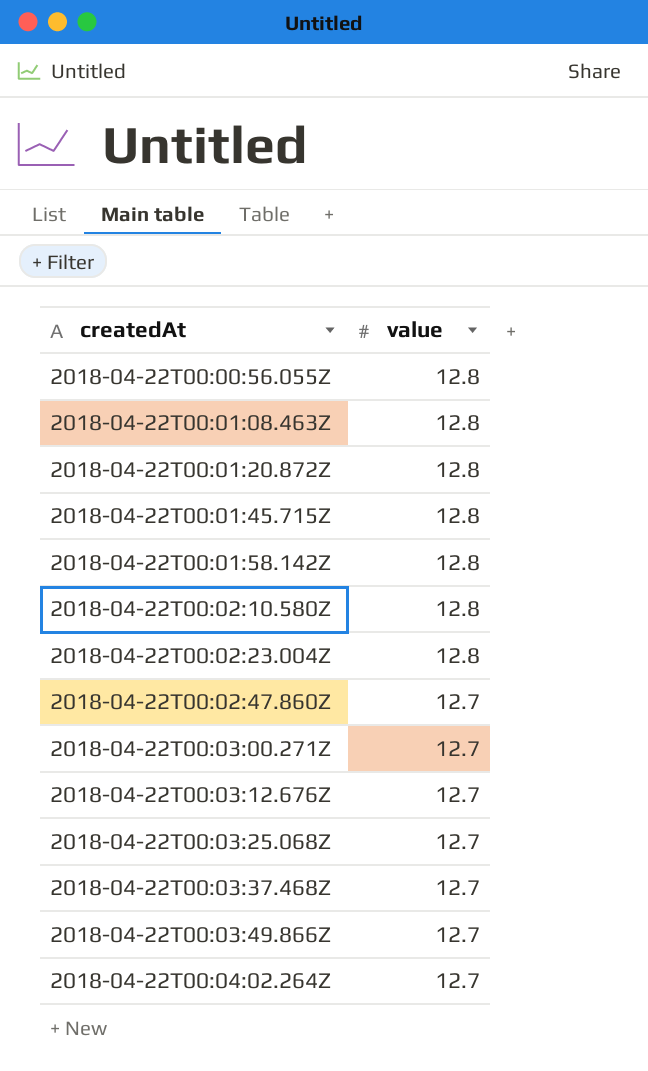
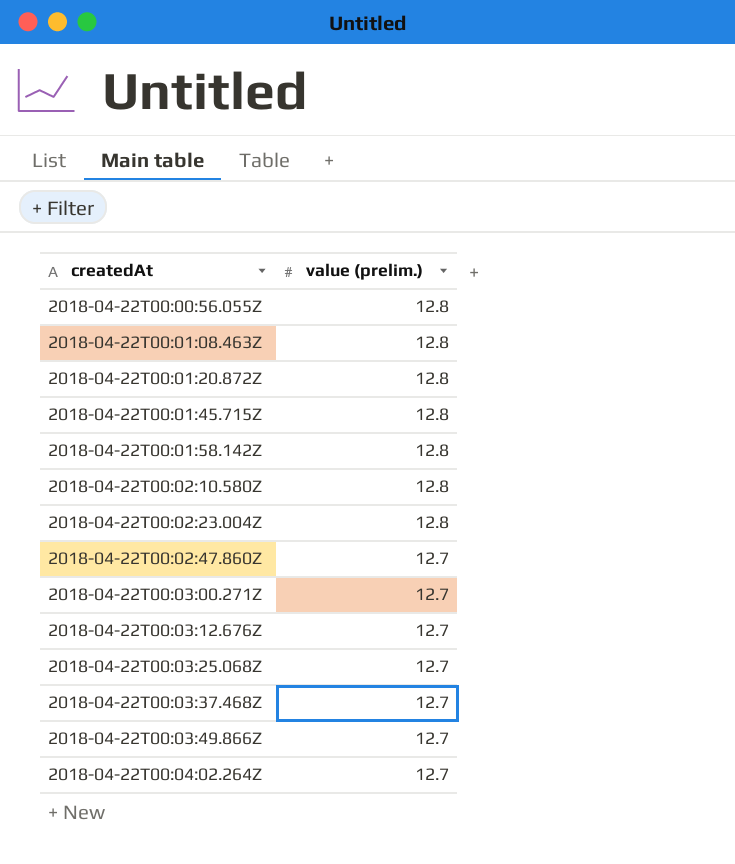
column name: value -> value (prelim.)

